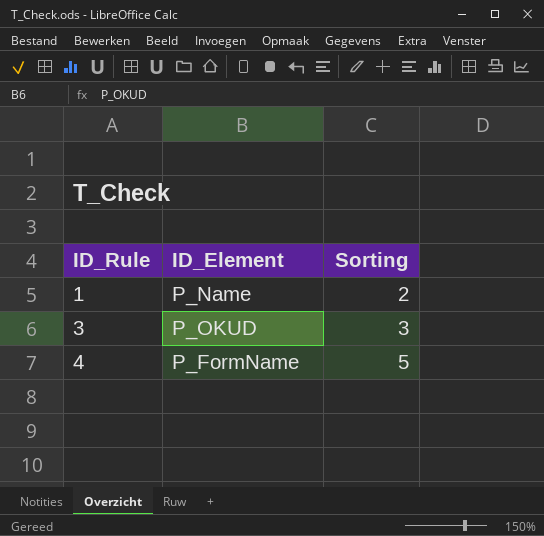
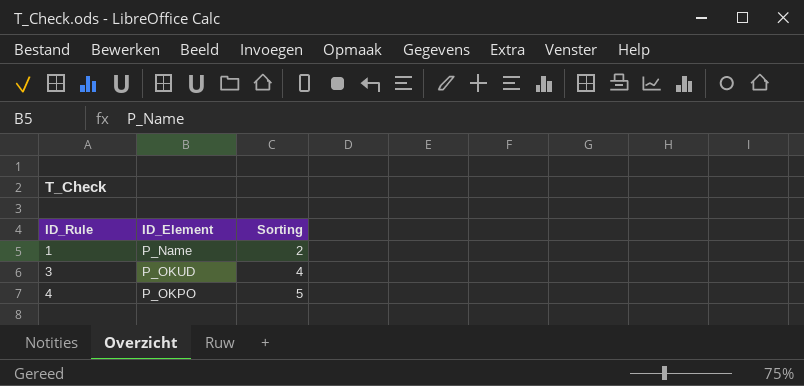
3 | Sorting: 3 -> 4
4 | ID_Element: P_FormName -> P_OKPO

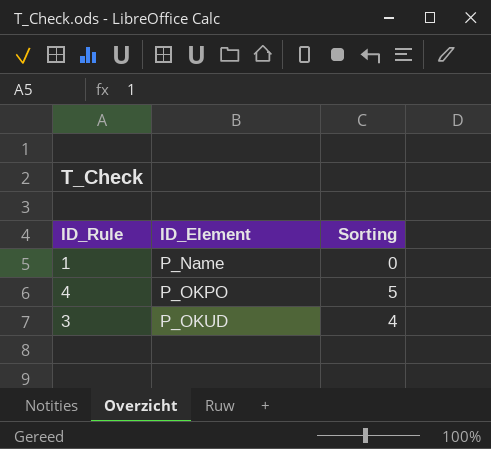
row order: ID_Rule ascending -> ID_Element ascending
1 | Sorting: 2 -> 0

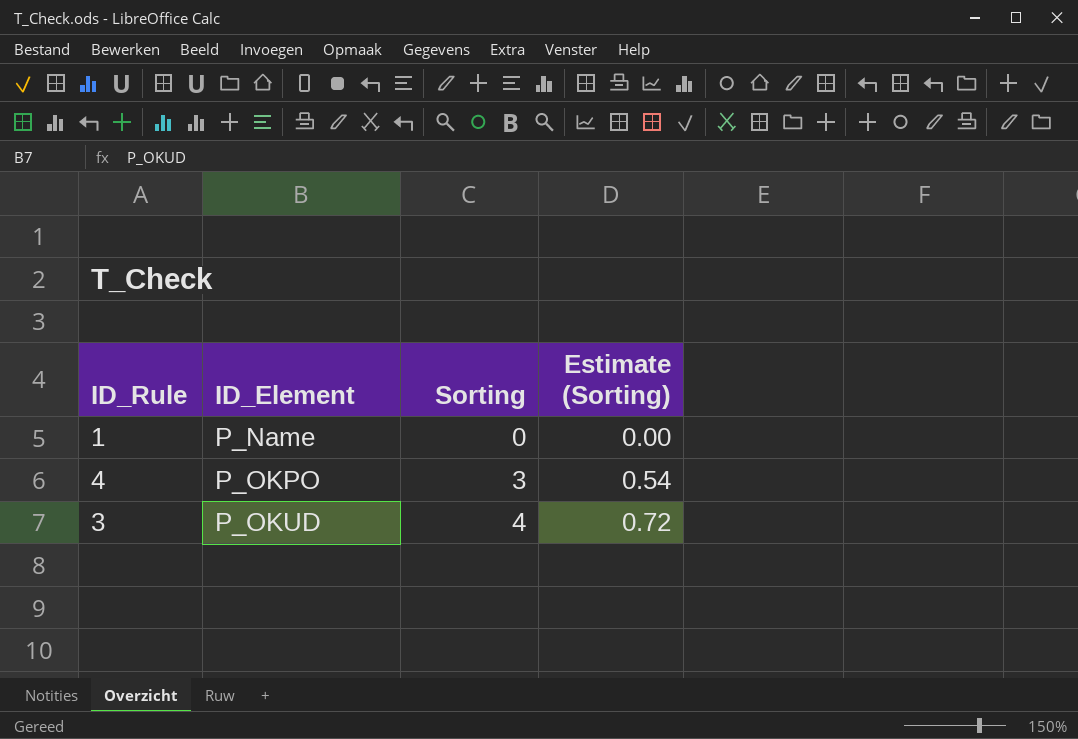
column Estimate (Sorting) | formula: none -> [Sorting] * 0.18
4 | Sorting: 5 -> 3

